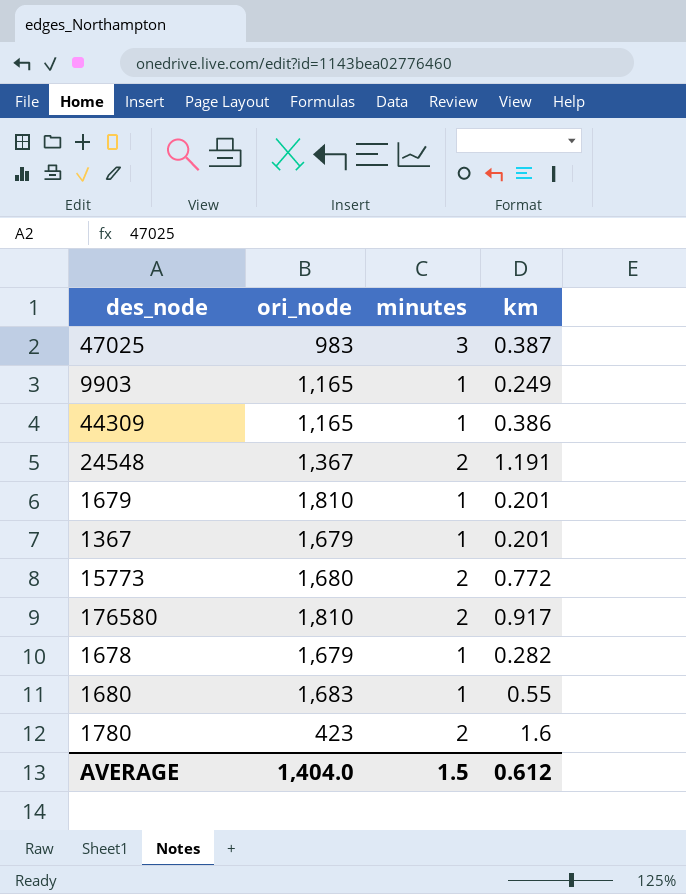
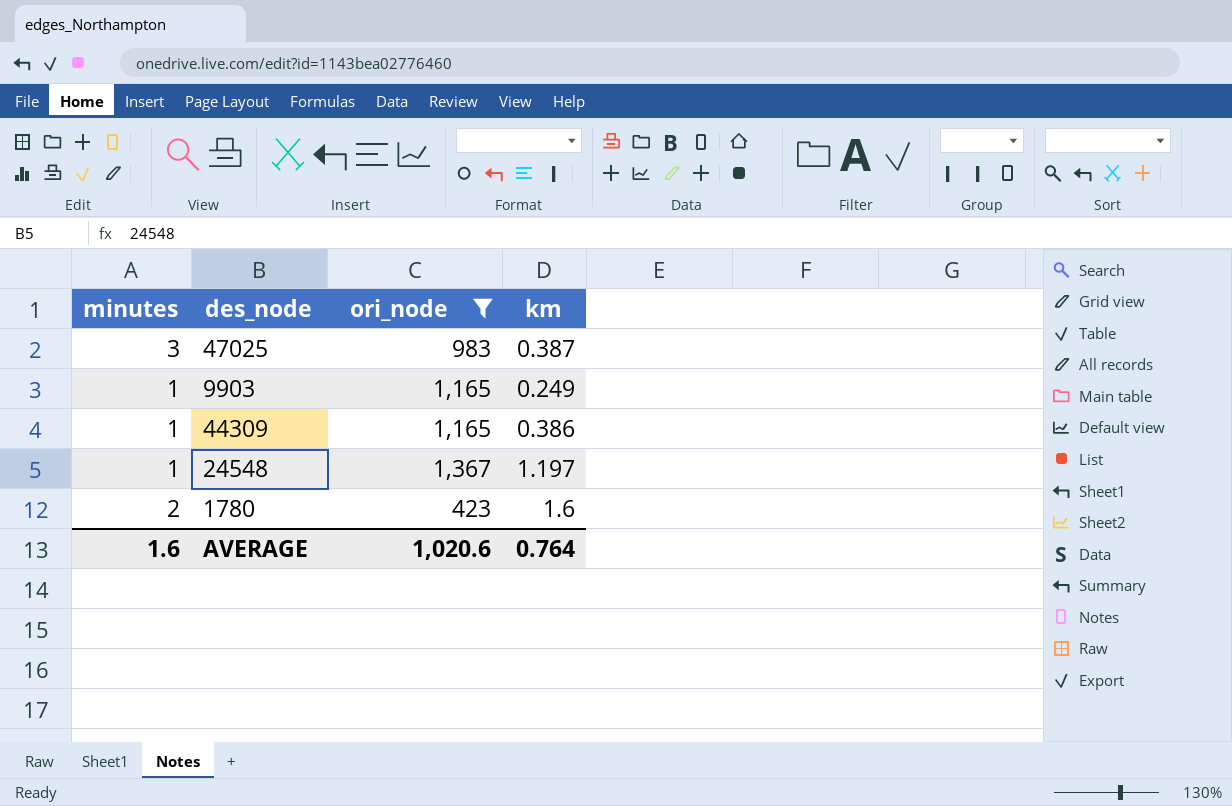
filter: none -> ori_node <= 1,367
column minutes | position: 3 -> 1
24548 | minutes: 2 -> 1
24548 | km: 1.191 -> 1.197
AVERAGE | minutes: 1.5 -> 1.6
AVERAGE | ori_node: 1,404.0 -> 1,020.6
AVERAGE | km: 0.612 -> 0.764

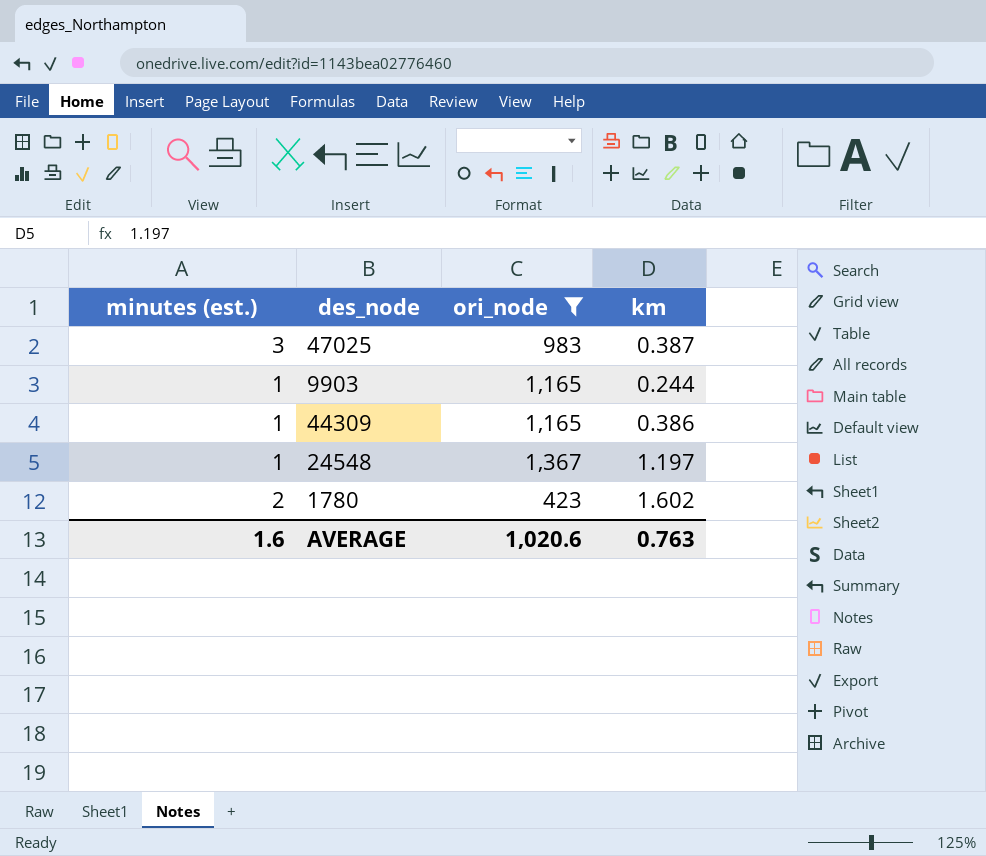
column name: minutes -> minutes (est.)
9903 | km: 0.249 -> 0.244
1780 | km: 1.6 -> 1.602
AVERAGE | km: 0.764 -> 0.763

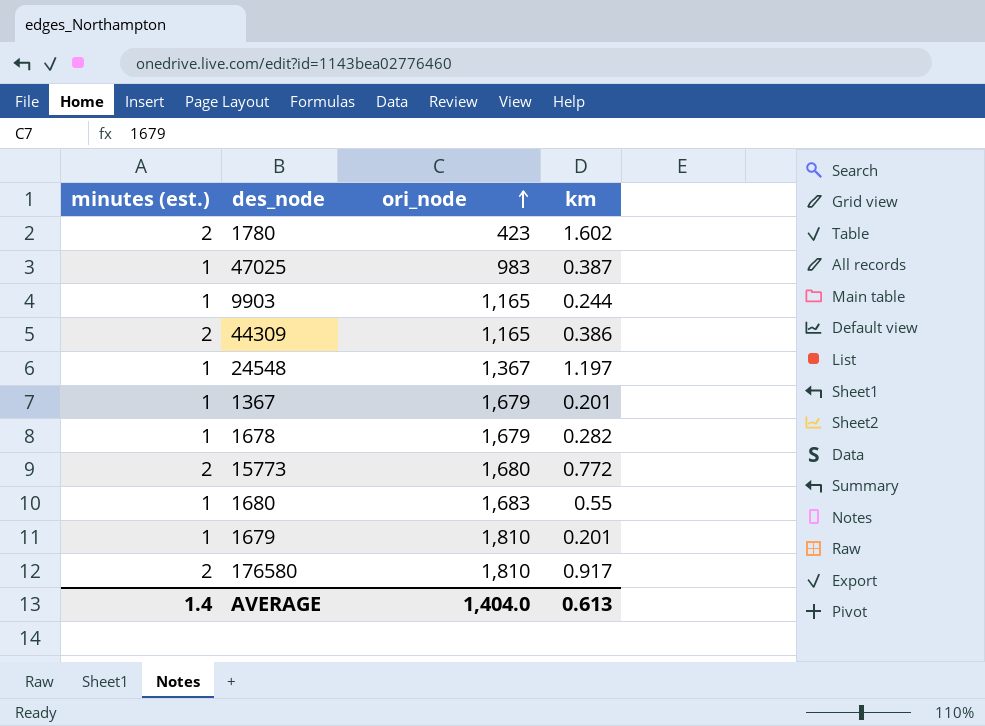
filter: ori_node <= 1,367 -> none
row order: none -> ori_node ascending
47025 | minutes (est.): 3 -> 1
44309 | minutes (est.): 1 -> 2
AVERAGE | minutes (est.): 1.6 -> 1.4
AVERAGE | ori_node: 1,020.6 -> 1,404.0
AVERAGE | km: 0.763 -> 0.613

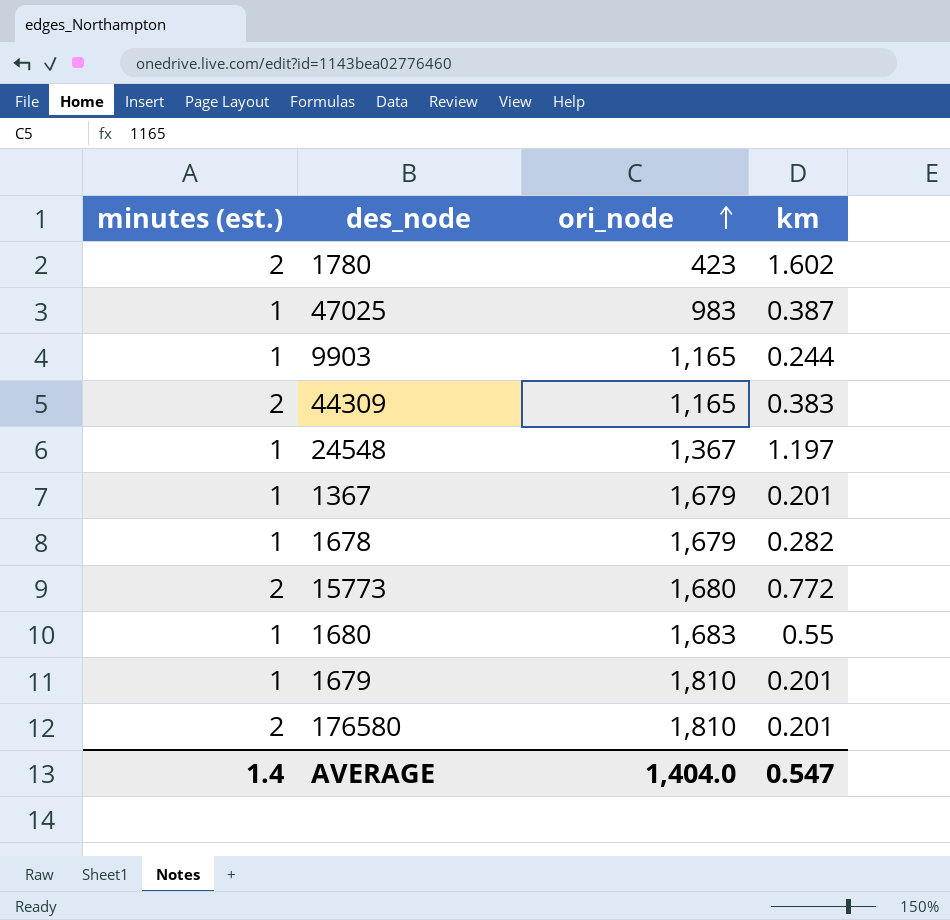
44309 | km: 0.386 -> 0.383
176580 | km: 0.917 -> 0.201
AVERAGE | km: 0.613 -> 0.547

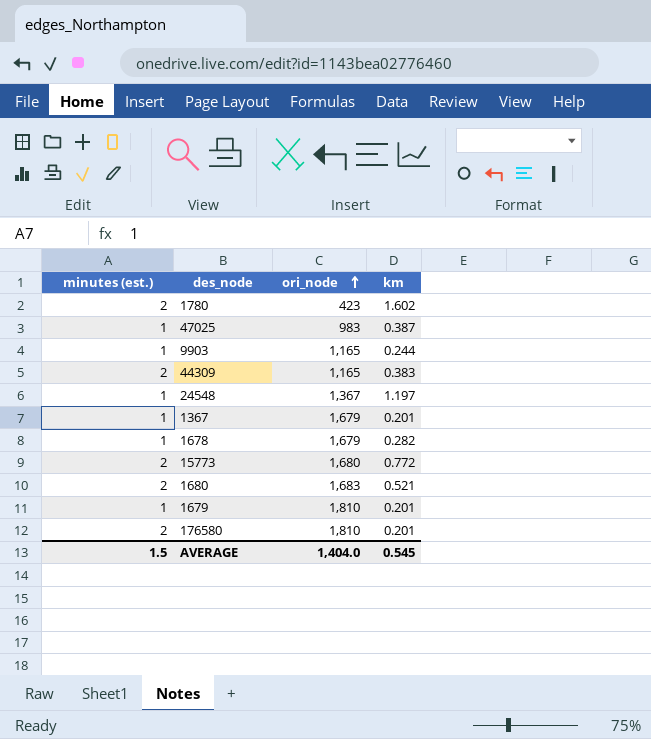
1680 | minutes (est.): 1 -> 2
1680 | km: 0.55 -> 0.521
AVERAGE | minutes (est.): 1.4 -> 1.5
AVERAGE | km: 0.547 -> 0.545

